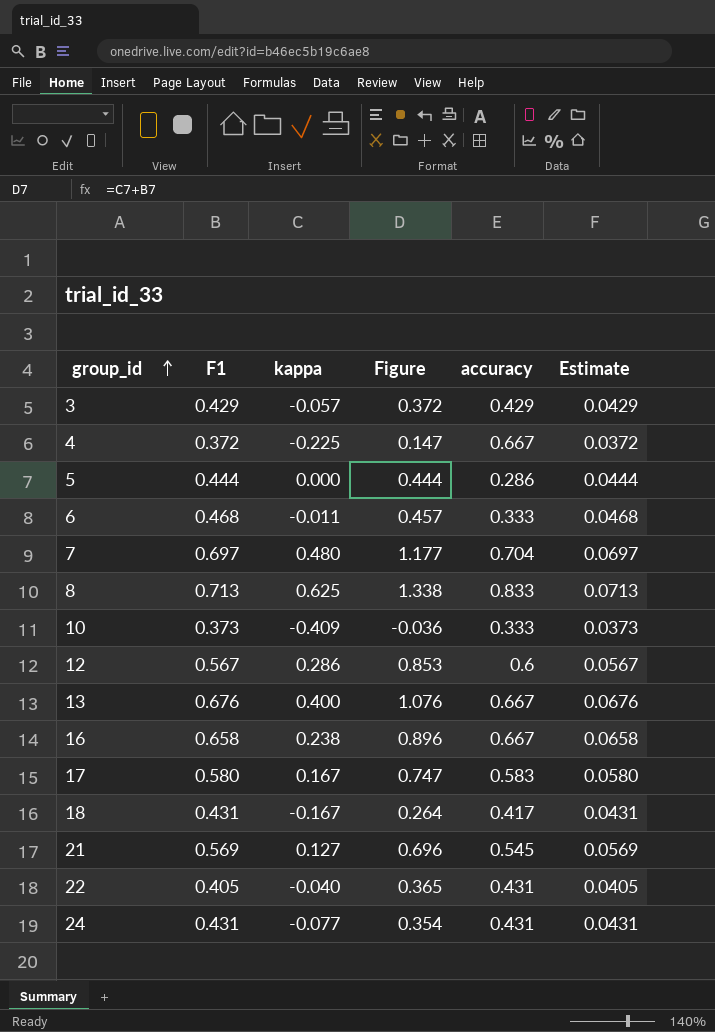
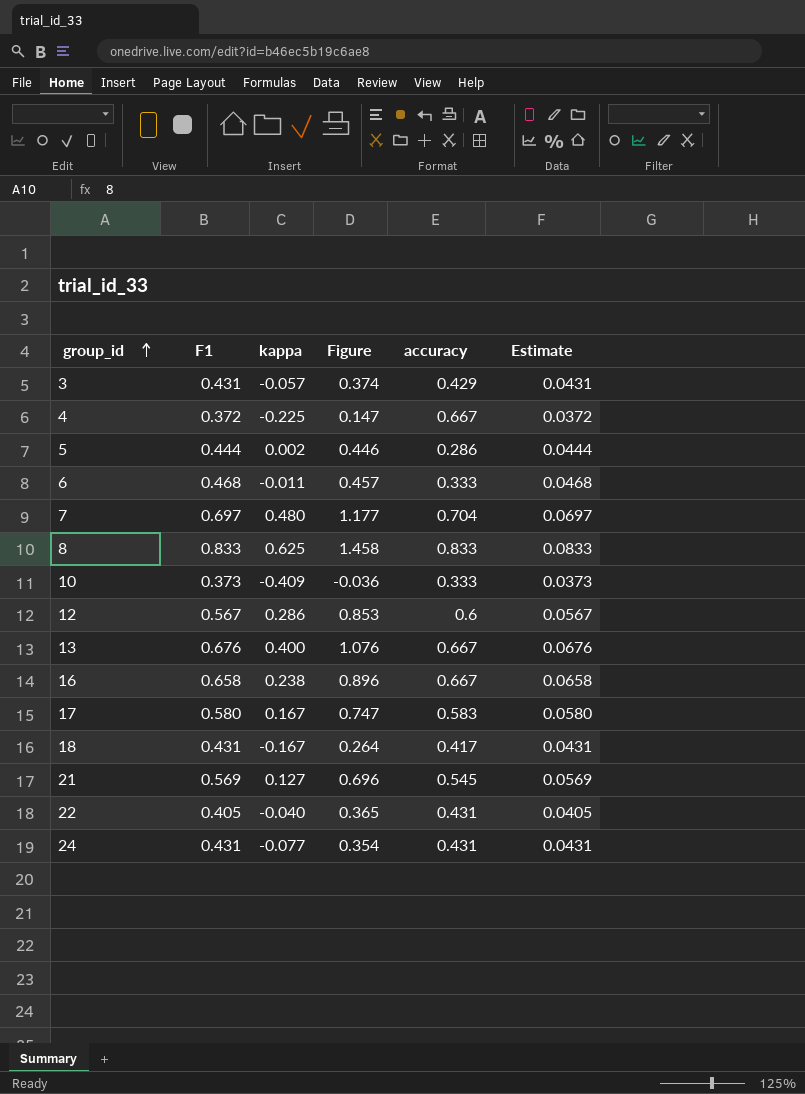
3 | F1: 0.429 -> 0.431
3 | Figure: 0.372 -> 0.374
3 | Estimate: 0.0429 -> 0.0431
5 | kappa: 0.000 -> 0.002
5 | Figure: 0.444 -> 0.446
8 | F1: 0.713 -> 0.833
8 | Figure: 1.338 -> 1.458
8 | Estimate: 0.0713 -> 0.0833

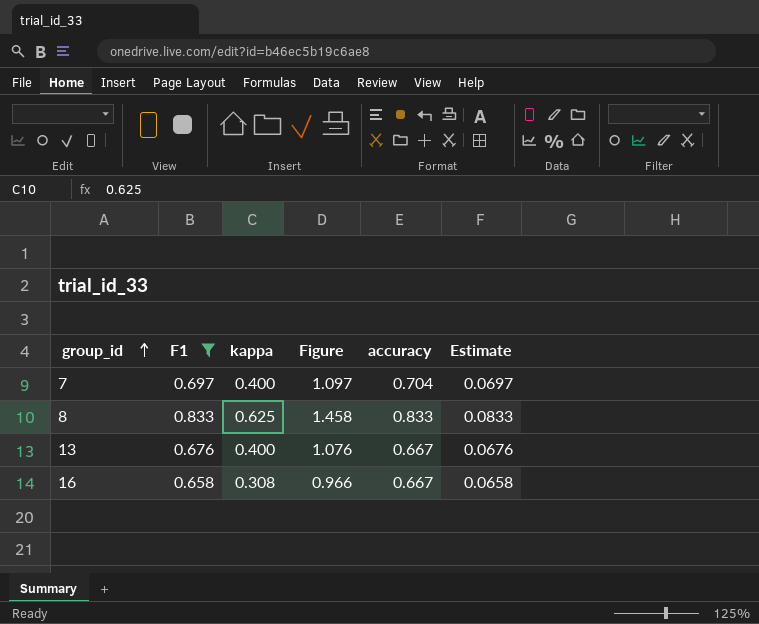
filter: none -> F1 >= 0.658
7 | kappa: 0.480 -> 0.400
7 | Figure: 1.177 -> 1.097
16 | kappa: 0.238 -> 0.308
16 | Figure: 0.896 -> 0.966

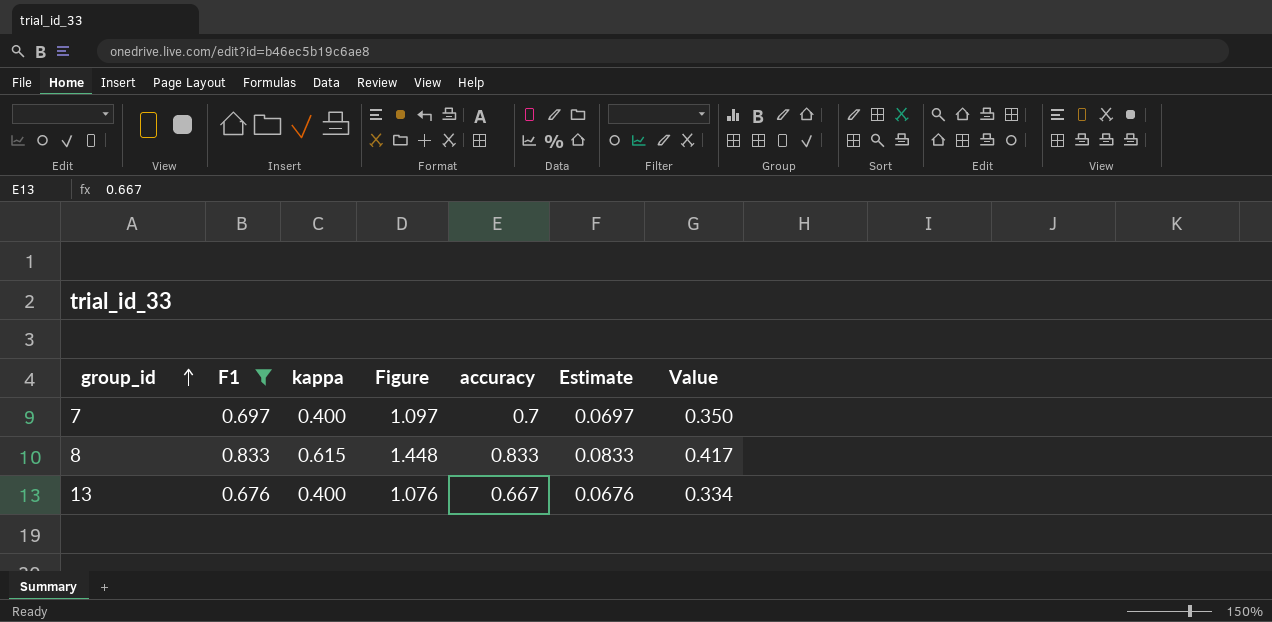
column Value | formula: none -> [accuracy] * 0.5
row 16: 0.658 | 0.308 | 0.966 | 0.667 | 0.0658 -> none
7 | accuracy: 0.704 -> 0.7
8 | kappa: 0.625 -> 0.615
8 | Figure: 1.458 -> 1.448

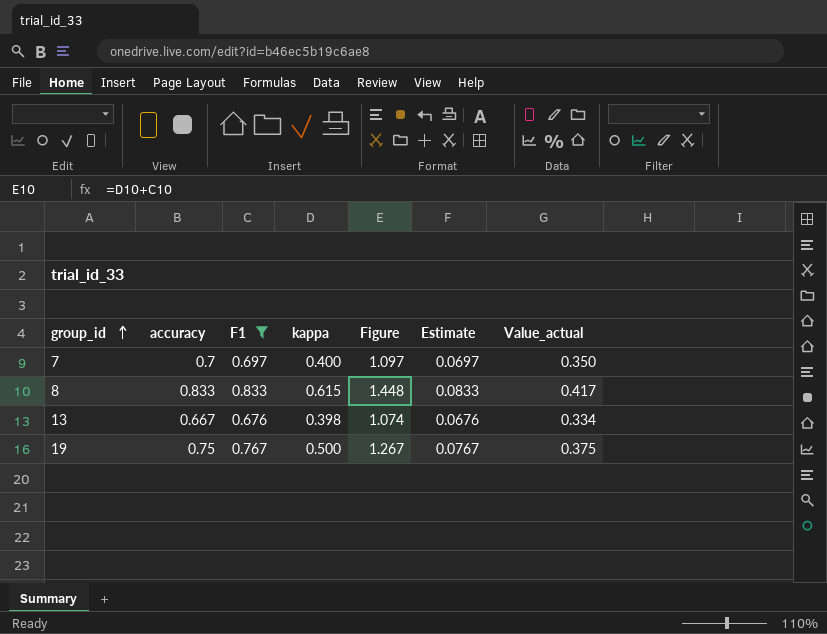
column accuracy | position: 5 -> 2
column name: Value -> Value_actual
13 | kappa: 0.400 -> 0.398
13 | Figure: 1.076 -> 1.074
row 19: none -> 0.75 | 0.767 | 0.500 | 1.267 | 0.0767 | 0.375

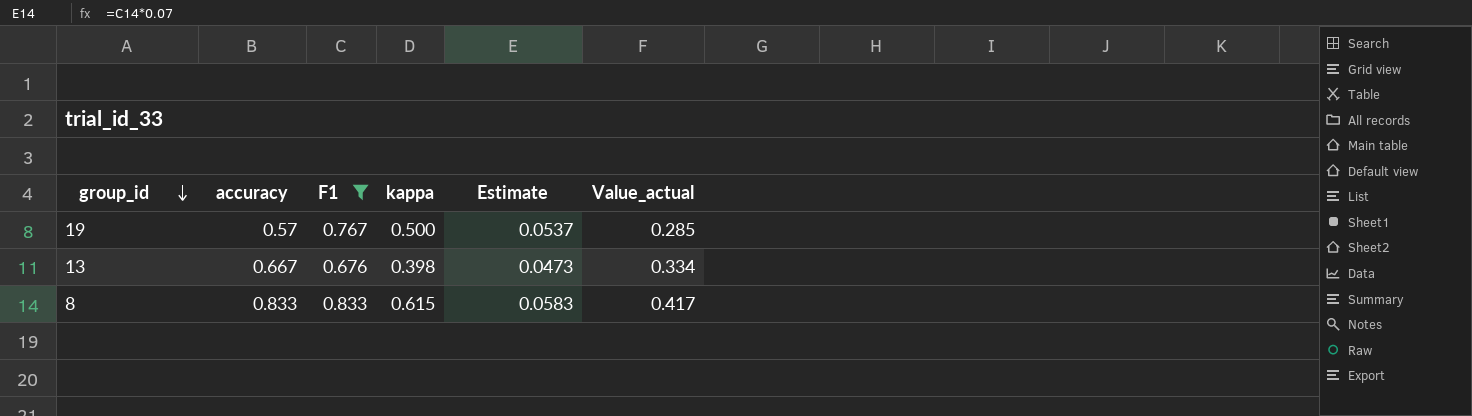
row order: group_id ascending -> group_id descending
column Figure | formula: [F1] + [kappa] -> none
column Estimate | formula: [F1] * 0.1 -> [F1] * 0.07
row 7: 0.7 | 0.697 | 0.400 | 1.097 | 0.0697 | 0.350 -> none
19 | accuracy: 0.75 -> 0.57
19 | Value_actual: 0.375 -> 0.285

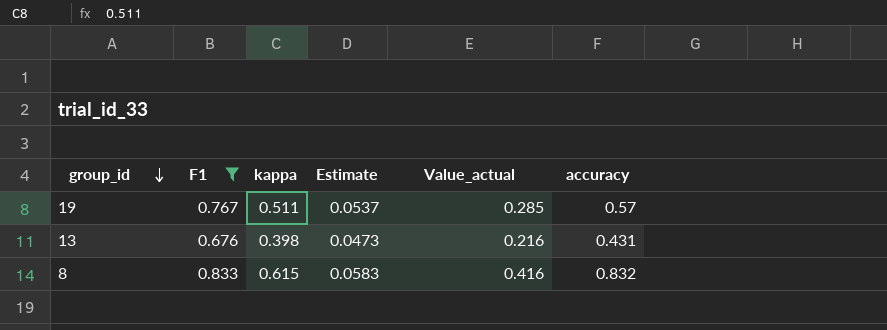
column accuracy | position: 2 -> 6
19 | kappa: 0.500 -> 0.511
13 | Value_actual: 0.334 -> 0.216
13 | accuracy: 0.667 -> 0.431
8 | Value_actual: 0.417 -> 0.416
8 | accuracy: 0.833 -> 0.832

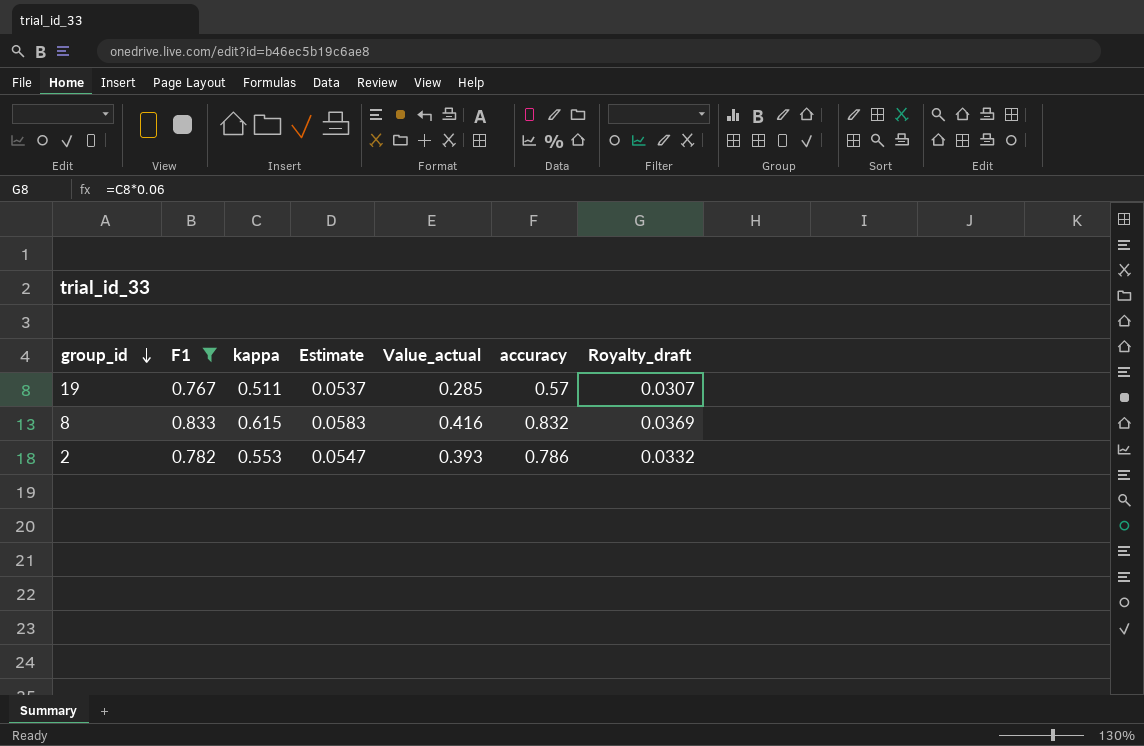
column Royalty_draft | formula: none -> [kappa] * 0.06
row 13: 0.676 | 0.398 | 0.0473 | 0.216 | 0.431 -> none
row 2: none -> 0.782 | 0.553 | 0.0547 | 0.393 | 0.786 | 0.0332

